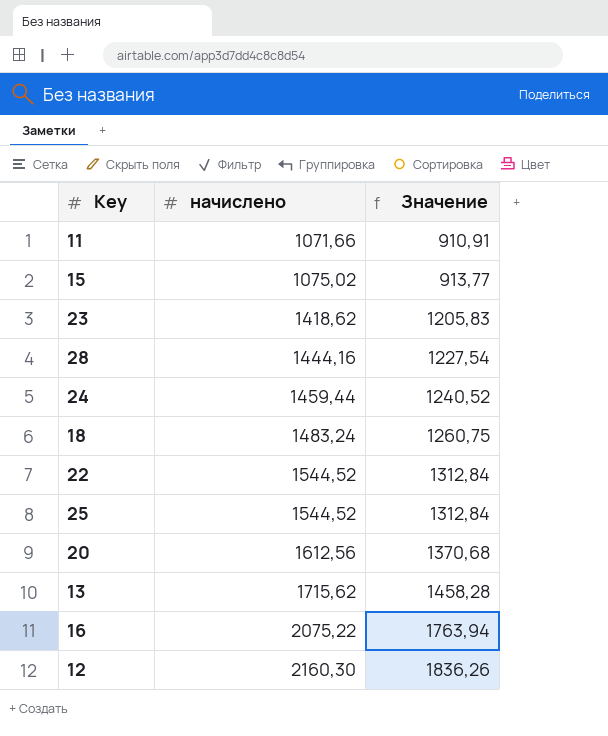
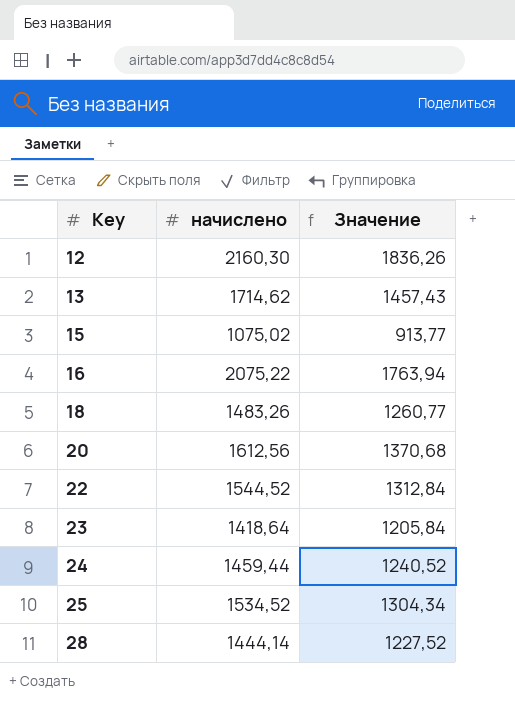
row order: начислено ascending -> Key ascending
row 11: 1071,66 | 910,91 -> none
13 | начислено: 1715,62 -> 1714,62
13 | Значение: 1458,28 -> 1457,43
18 | начислено: 1483,24 -> 1483,26
18 | Значение: 1260,75 -> 1260,77
23 | начислено: 1418,62 -> 1418,64
23 | Значение: 1205,83 -> 1205,84
25 | начислено: 1544,52 -> 1534,52
25 | Значение: 1312,84 -> 1304,34
28 | начислено: 1444,16 -> 1444,14
28 | Значение: 1227,54 -> 1227,52

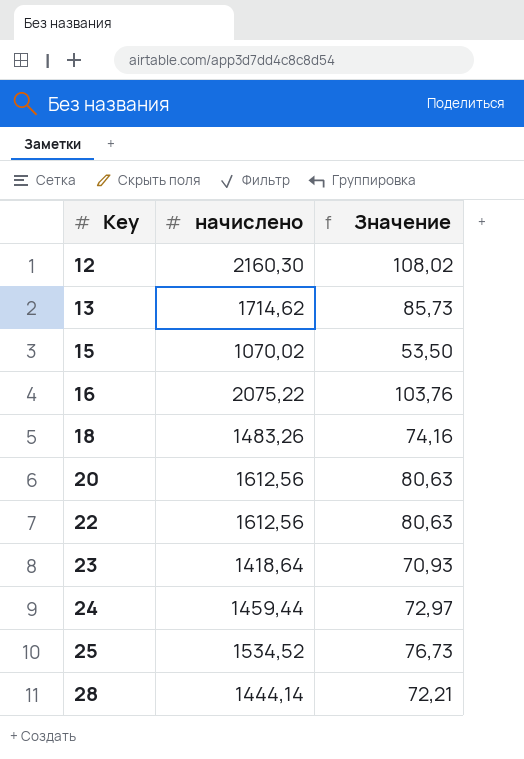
column Значение | formula: [начислено] * 0,85 -> [начислено] * 0,05
15 | начислено: 1075,02 -> 1070,02
22 | начислено: 1544,52 -> 1612,56

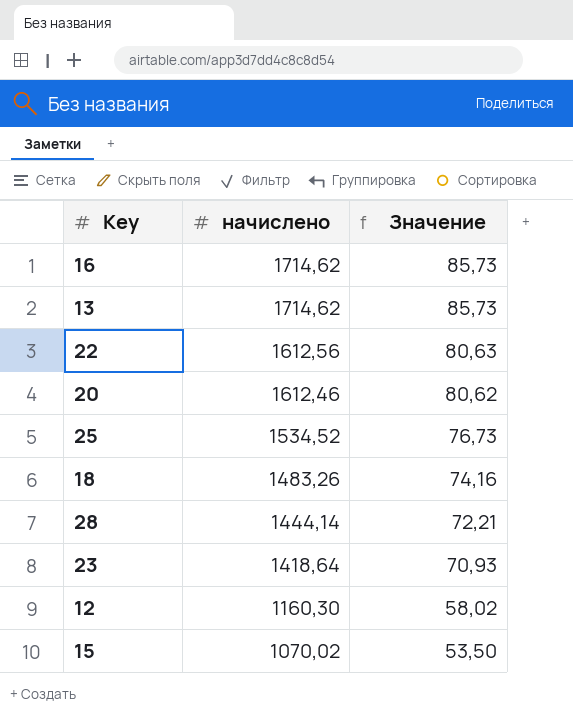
row order: Key ascending -> начислено descending
row 24: 1459,44 | 72,97 -> none
16 | начислено: 2075,22 -> 1714,62
16 | Значение: 103,76 -> 85,73
20 | начислено: 1612,56 -> 1612,46
20 | Значение: 80,63 -> 80,62
12 | начислено: 2160,30 -> 1160,30
12 | Значение: 108,02 -> 58,02

